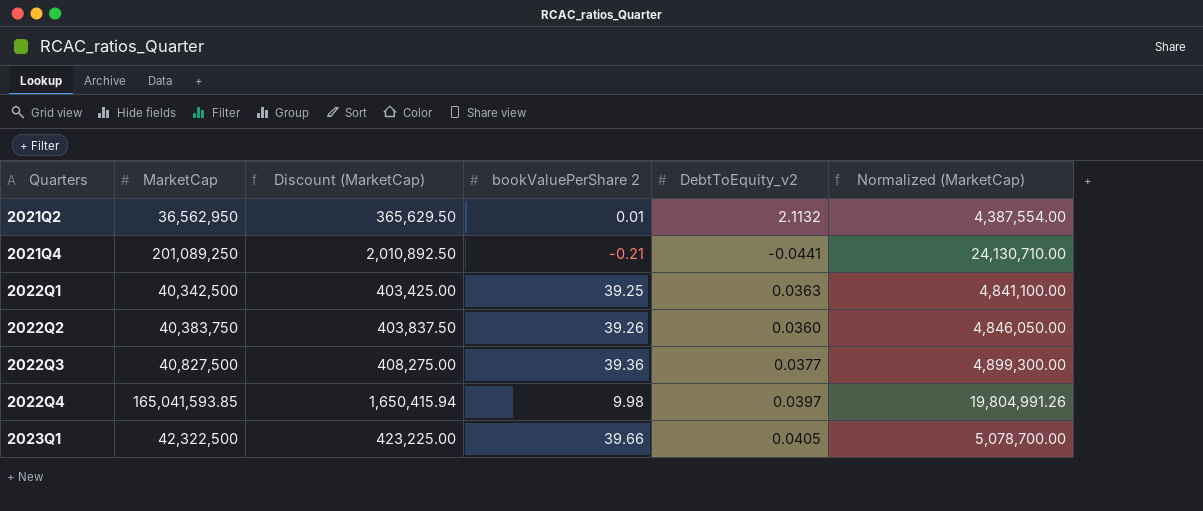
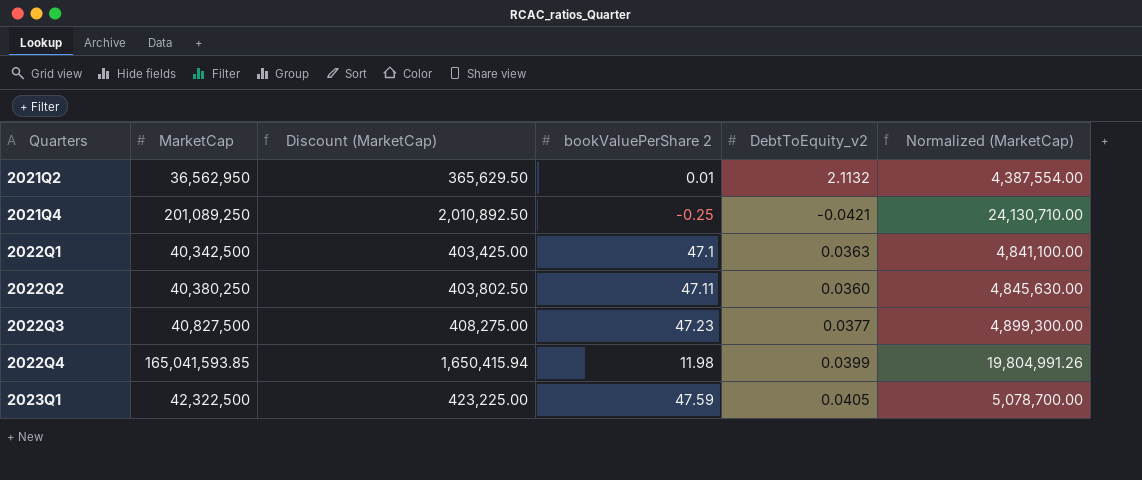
2021Q4 | bookValuePerShare 2: -0.21 -> -0.25
2021Q4 | DebtToEquity_v2: -0.0441 -> -0.0421
2022Q1 | bookValuePerShare 2: 39.25 -> 47.1
2022Q2 | MarketCap: 40,383,750 -> 40,380,250
2022Q2 | Discount (MarketCap): 403,837.50 -> 403,802.50
2022Q2 | bookValuePerShare 2: 39.26 -> 47.11
2022Q2 | Normalized (MarketCap): 4,846,050.00 -> 4,845,630.00
2022Q3 | bookValuePerShare 2: 39.36 -> 47.23
2022Q4 | bookValuePerShare 2: 9.98 -> 11.98
2022Q4 | DebtToEquity_v2: 0.0397 -> 0.0399
2023Q1 | bookValuePerShare 2: 39.66 -> 47.59

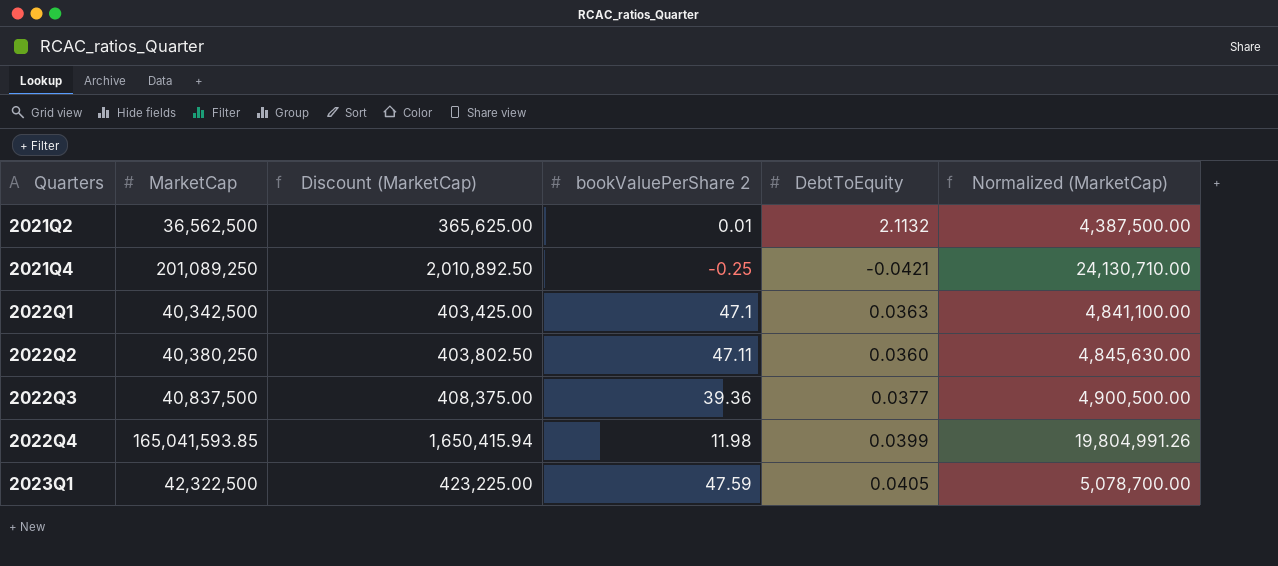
column name: DebtToEquity_v2 -> DebtToEquity
2021Q2 | MarketCap: 36,562,950 -> 36,562,500
2021Q2 | Discount (MarketCap): 365,629.50 -> 365,625.00
2021Q2 | Normalized (MarketCap): 4,387,554.00 -> 4,387,500.00
2022Q3 | MarketCap: 40,827,500 -> 40,837,500
2022Q3 | Discount (MarketCap): 408,275.00 -> 408,375.00
2022Q3 | bookValuePerShare 2: 47.23 -> 39.36
2022Q3 | Normalized (MarketCap): 4,899,300.00 -> 4,900,500.00

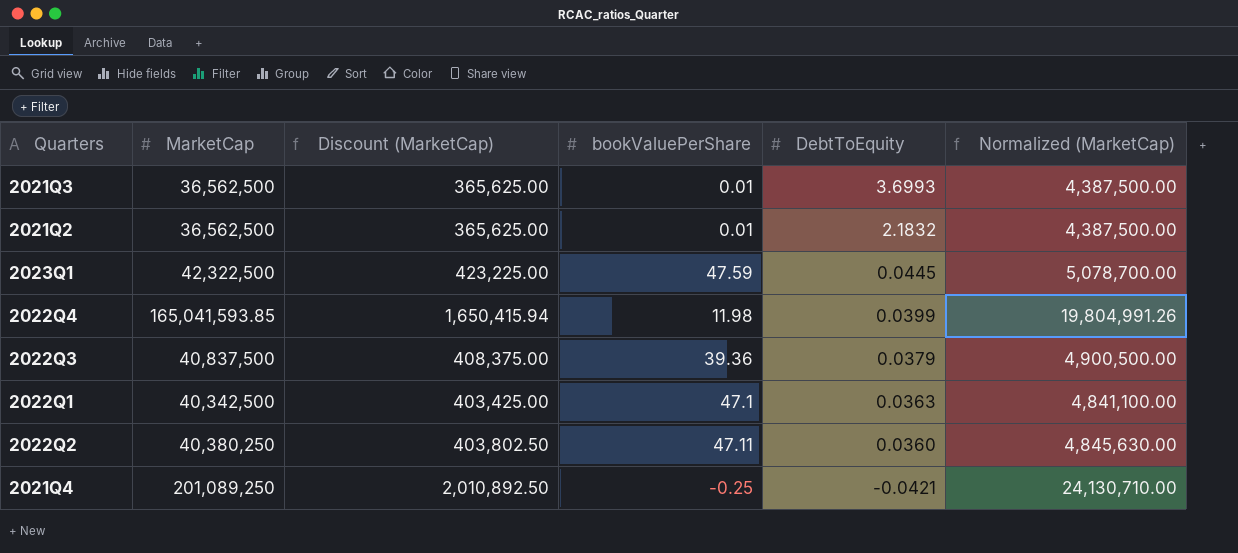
row order: Quarters ascending -> DebtToEquity descending
column name: bookValuePerShare 2 -> bookValuePerShare
row 2021Q3: none -> 36,562,500 | 365,625.00 | 0.01 | 3.6993 | 4,387,500.00
2021Q2 | DebtToEquity: 2.1132 -> 2.1832
2023Q1 | DebtToEquity: 0.0405 -> 0.0445
2022Q3 | DebtToEquity: 0.0377 -> 0.0379

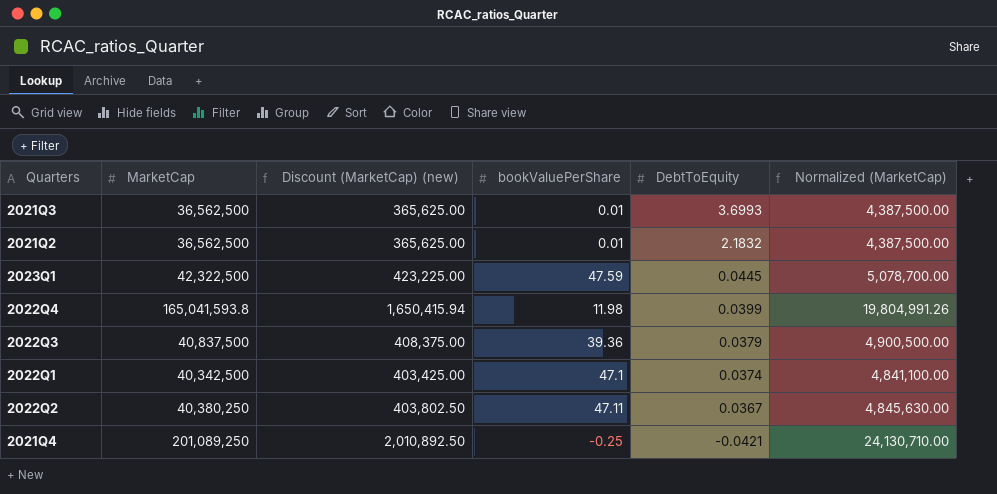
column name: Discount (MarketCap) -> Discount (MarketCap) (new)
2022Q4 | MarketCap: 165,041,593.85 -> 165,041,593.8
2022Q1 | DebtToEquity: 0.0363 -> 0.0374
2022Q2 | DebtToEquity: 0.0360 -> 0.0367

